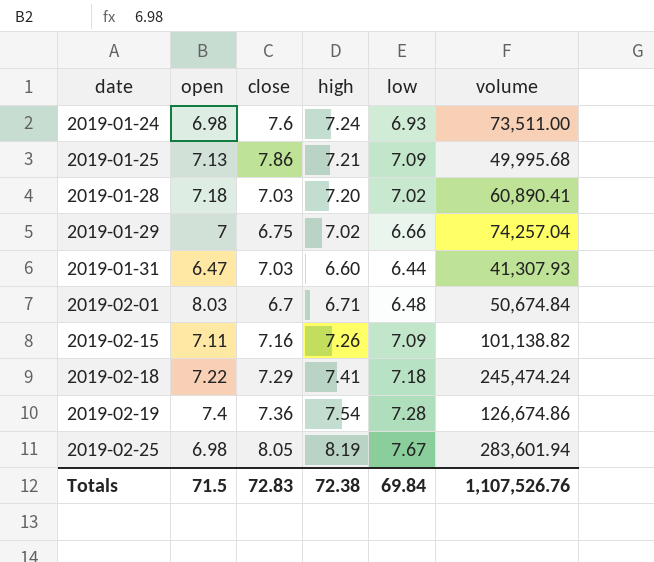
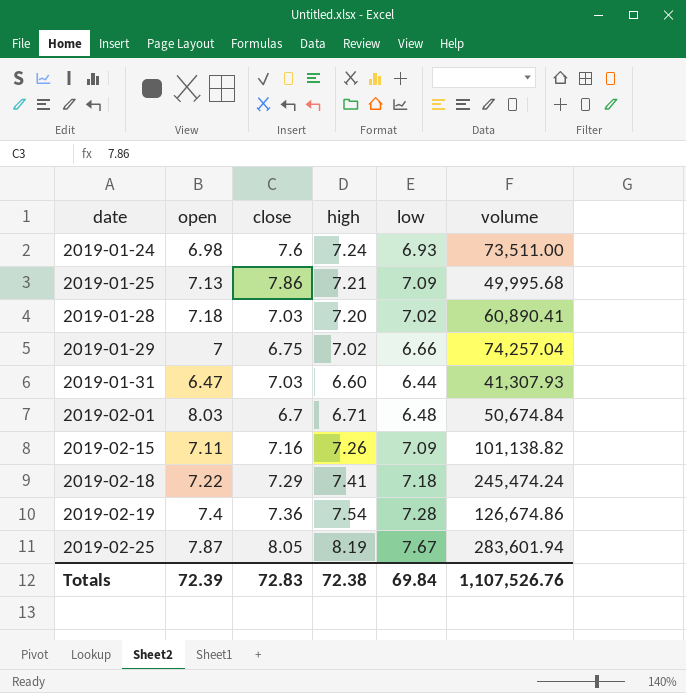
2019-02-25 | open: 6.98 -> 7.87
Totals | open: 71.5 -> 72.39

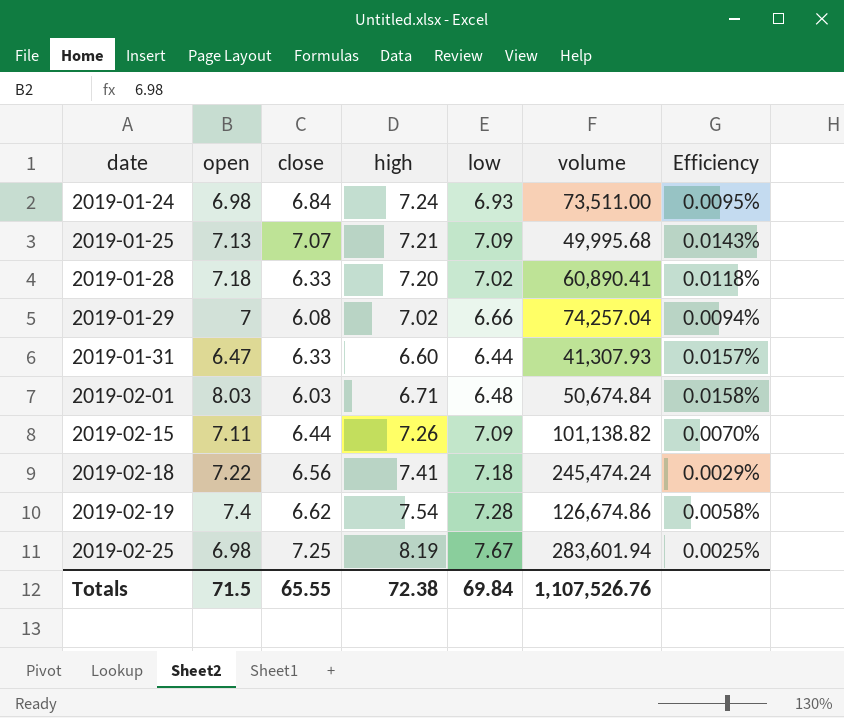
column Efficiency | formula: none -> [open] / [volume]
2019-01-24 | close: 7.6 -> 6.84
2019-01-25 | close: 7.86 -> 7.07
2019-01-28 | close: 7.03 -> 6.33
2019-01-29 | close: 6.75 -> 6.08
2019-01-31 | close: 7.03 -> 6.33
2019-02-01 | close: 6.7 -> 6.03
2019-02-15 | close: 7.16 -> 6.44
2019-02-18 | close: 7.29 -> 6.56
2019-02-19 | close: 7.36 -> 6.62
2019-02-25 | open: 7.87 -> 6.98
2019-02-25 | close: 8.05 -> 7.25
Totals | open: 72.39 -> 71.5
Totals | close: 72.83 -> 65.55

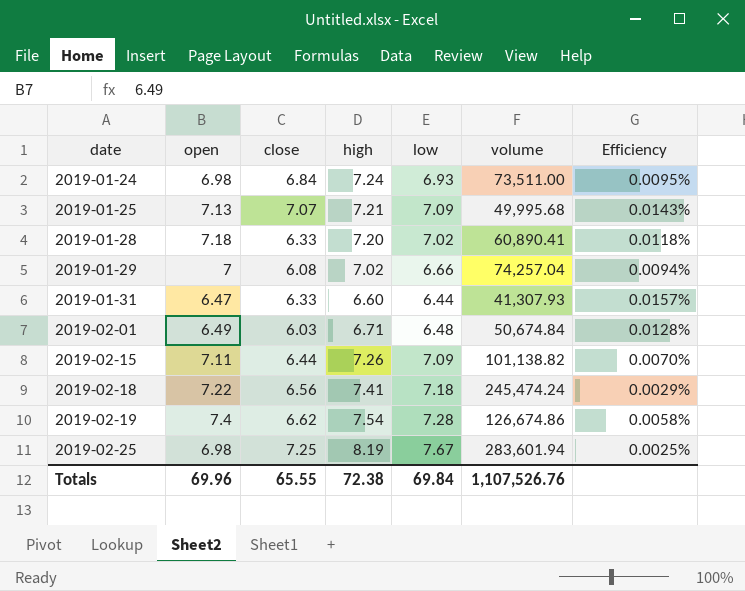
2019-02-01 | open: 8.03 -> 6.49
2019-02-01 | Efficiency: 0.0158% -> 0.0128%
Totals | open: 71.5 -> 69.96

